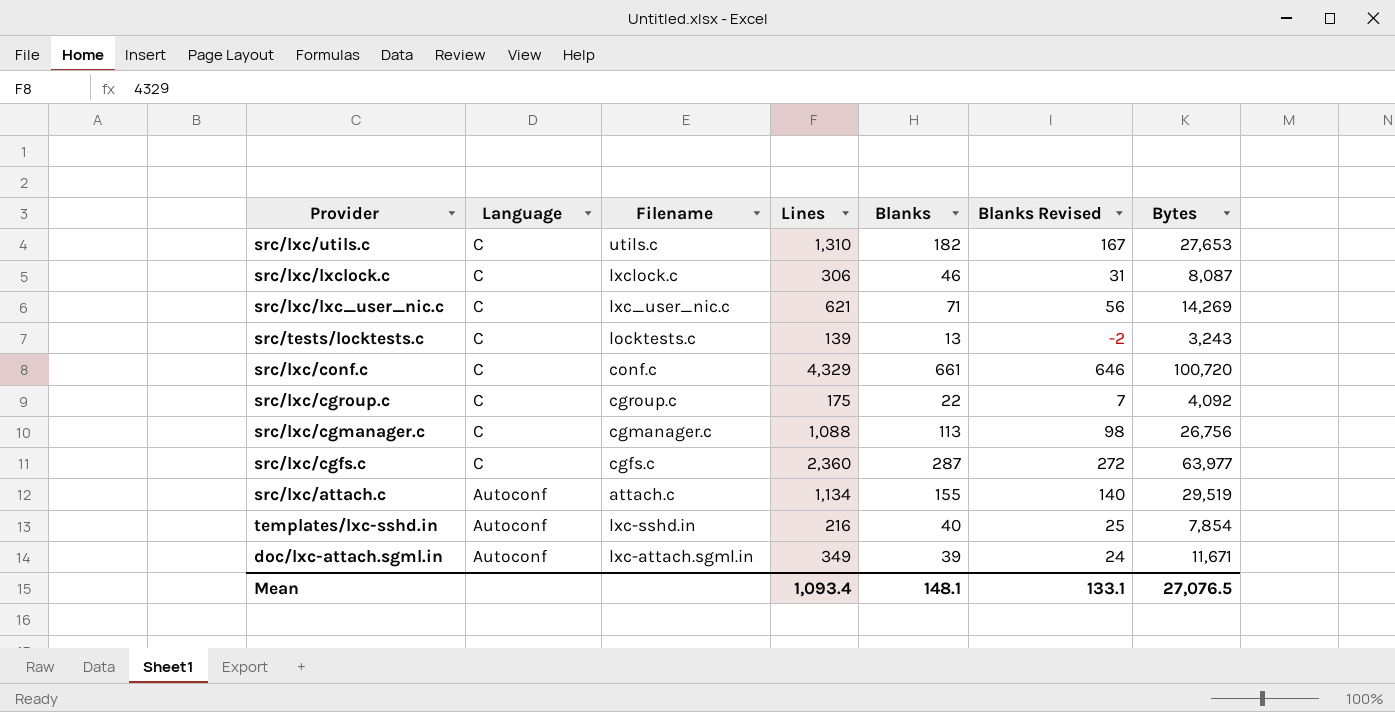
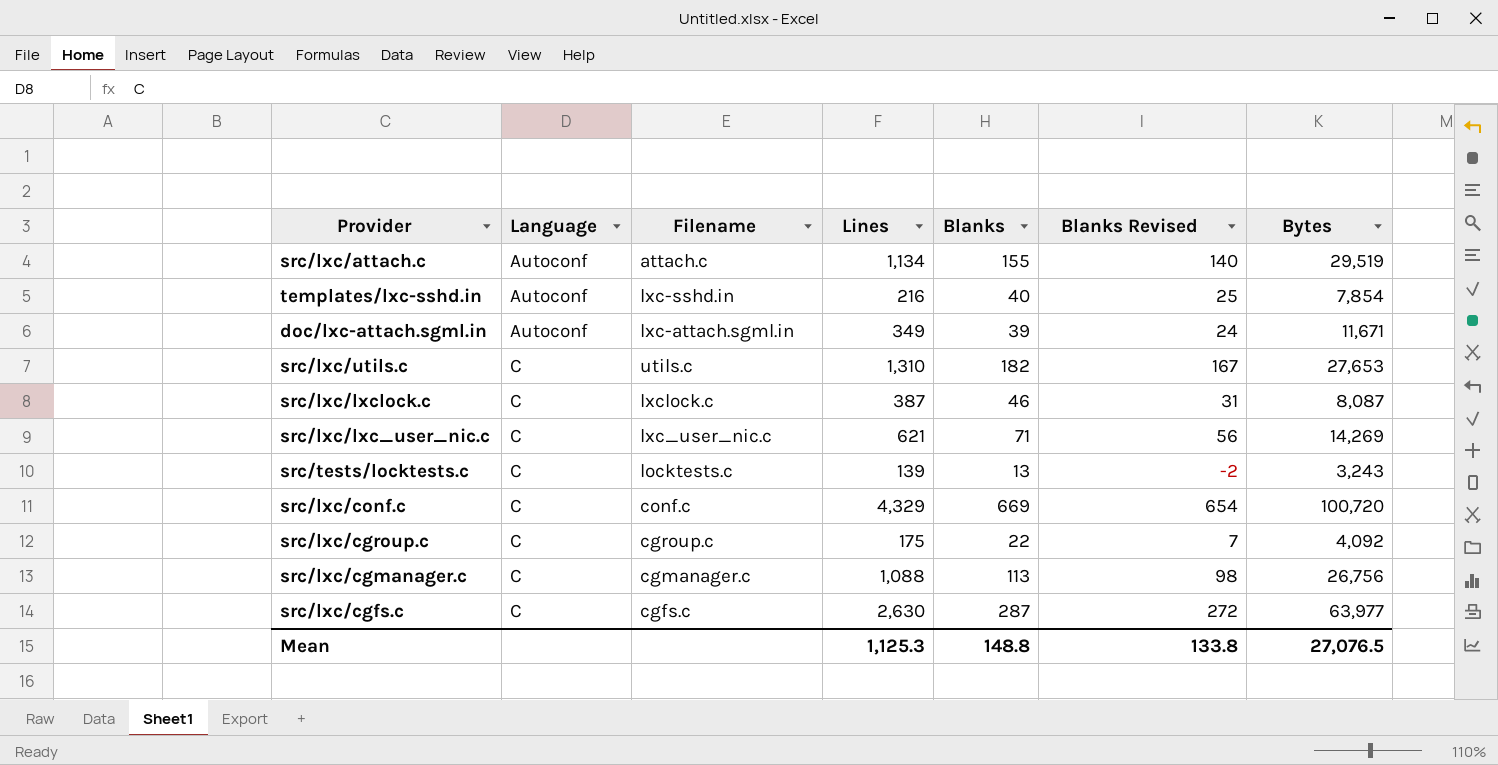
row order: Language descending -> Language ascending
src/lxc/lxclock.c | Lines: 306 -> 387
src/lxc/conf.c | Blanks: 661 -> 669
src/lxc/conf.c | Blanks Revised: 646 -> 654
src/lxc/cgfs.c | Lines: 2,360 -> 2,630
Mean | Lines: 1,093.4 -> 1,125.3
Mean | Blanks: 148.1 -> 148.8
Mean | Blanks Revised: 133.1 -> 133.8

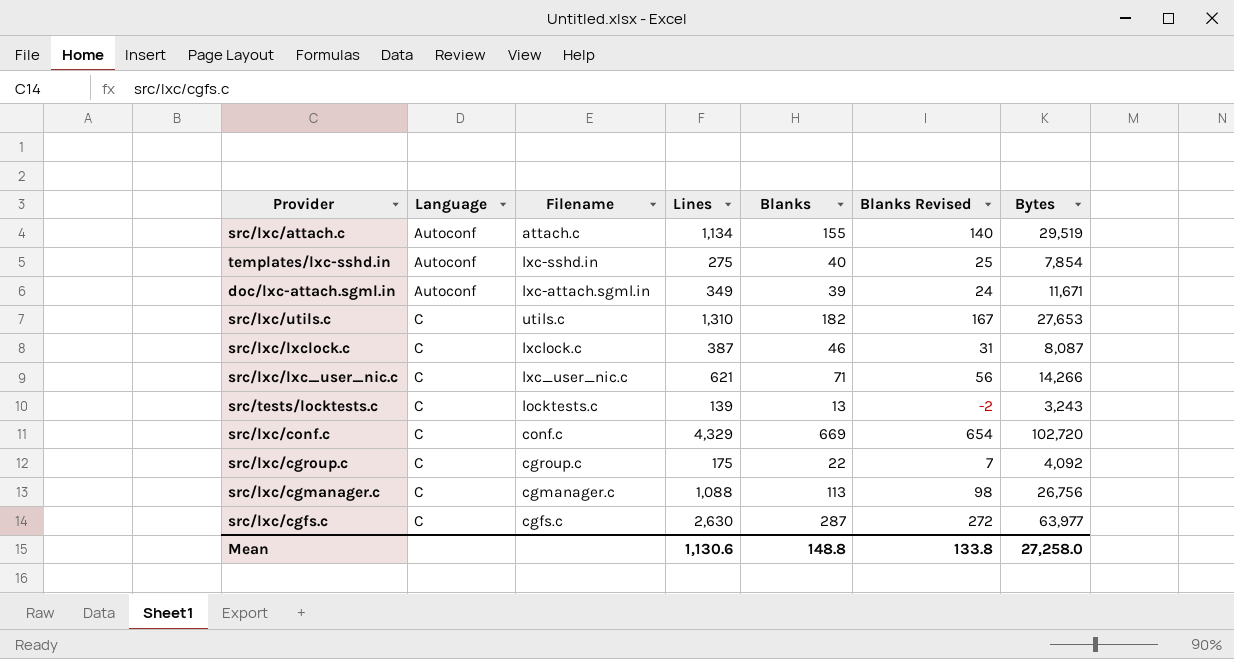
templates/lxc-sshd.in | Lines: 216 -> 275
src/lxc/lxc_user_nic.c | Bytes: 14,269 -> 14,266
src/lxc/conf.c | Bytes: 100,720 -> 102,720
Mean | Lines: 1,125.3 -> 1,130.6
Mean | Bytes: 27,076.5 -> 27,258.0

